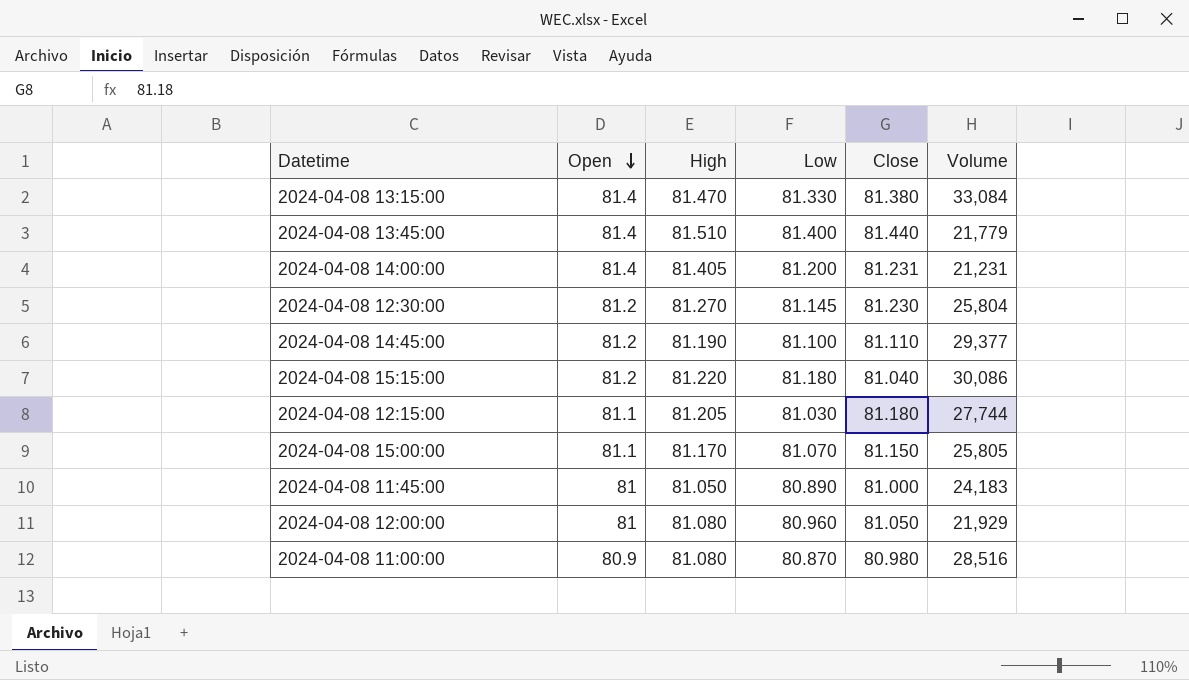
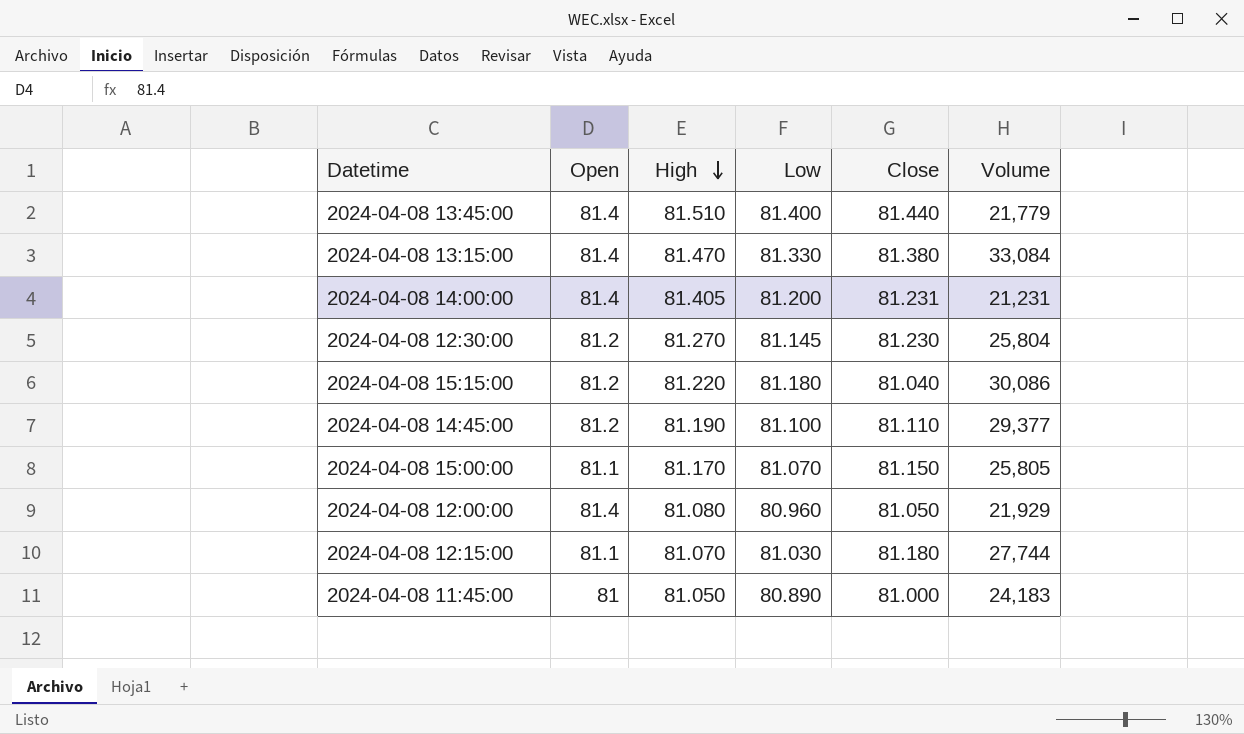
row order: Open descending -> High descending
row 2024-04-08 11:00:00: 80.9 | 81.080 | 80.870 | 80.980 | 28,516 -> none
2024-04-08 12:00:00 | Open: 81 -> 81.4
2024-04-08 12:15:00 | High: 81.205 -> 81.070

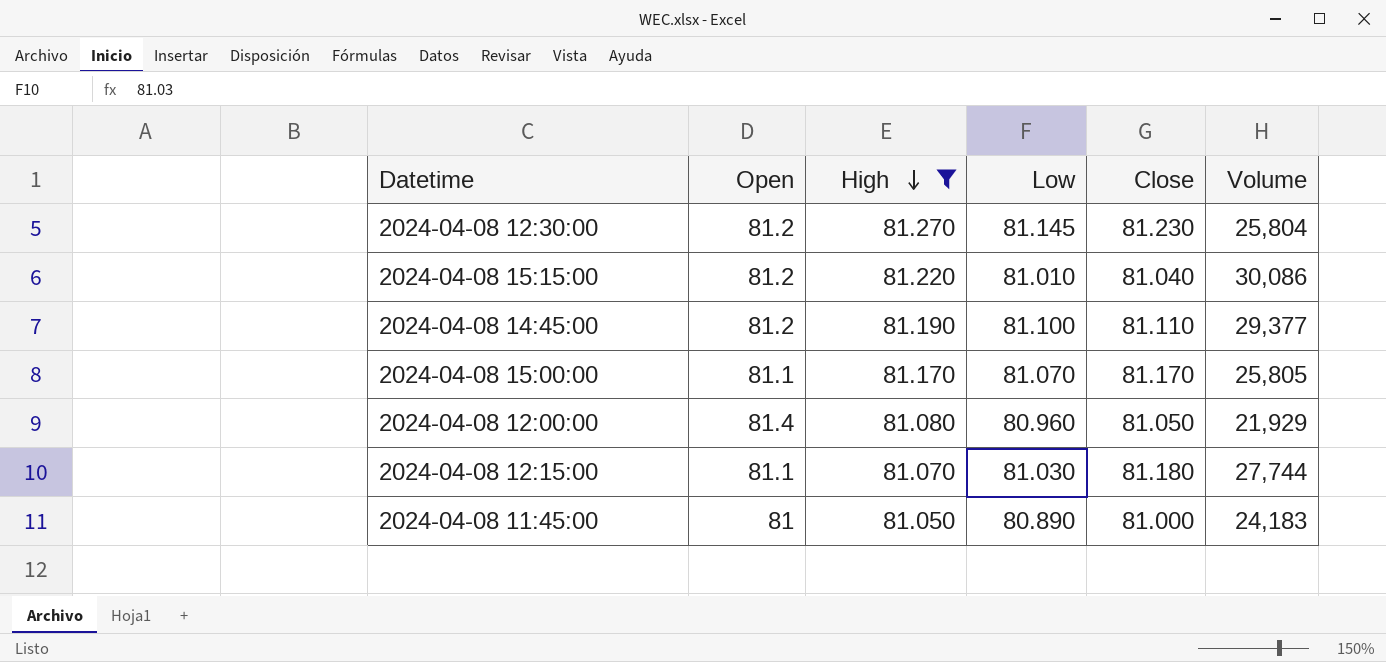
filter: none -> High <= 81.270
2024-04-08 15:15:00 | Low: 81.180 -> 81.010
2024-04-08 15:00:00 | Close: 81.150 -> 81.170

